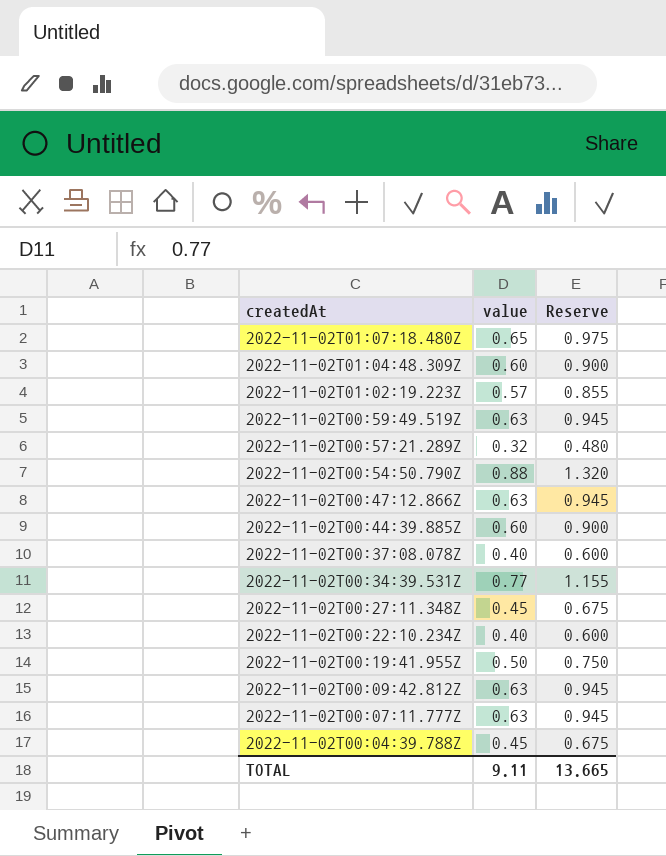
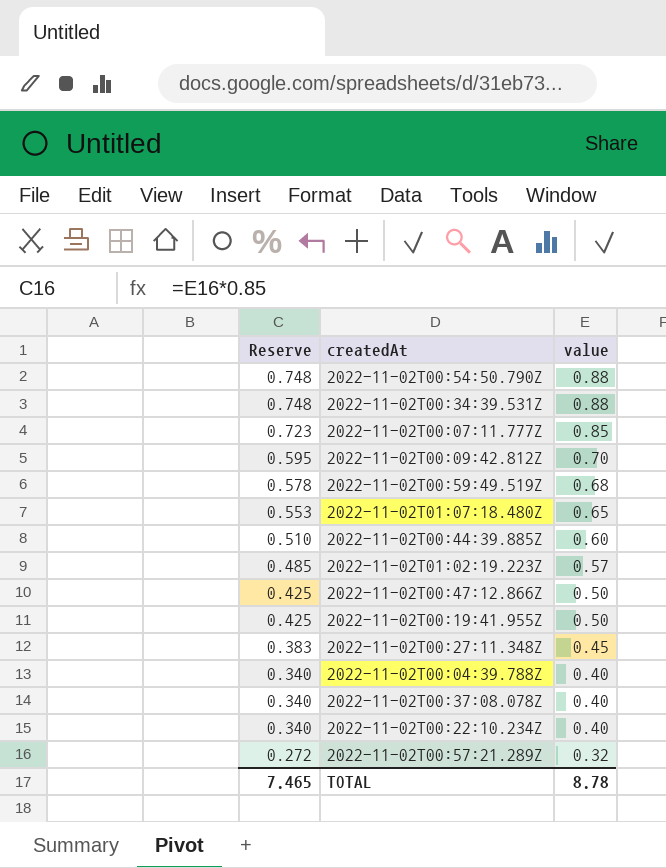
row order: createdAt descending -> Reserve descending
column Reserve | formula: [value] * 1.5 -> [value] * 0.85
column Reserve | position: 3 -> 1
row 2022-11-02T01:04:48.309Z: 0.60 | 0.900 -> none
2022-11-02T00:34:39.531Z | value: 0.77 -> 0.88
2022-11-02T00:07:11.777Z | value: 0.63 -> 0.85
2022-11-02T00:09:42.812Z | value: 0.63 -> 0.70
2022-11-02T00:59:49.519Z | value: 0.63 -> 0.68
2022-11-02T00:47:12.866Z | value: 0.63 -> 0.50
2022-11-02T00:04:39.788Z | value: 0.45 -> 0.40
TOTAL | Reserve: 13.665 -> 7.465
TOTAL | value: 9.11 -> 8.78

